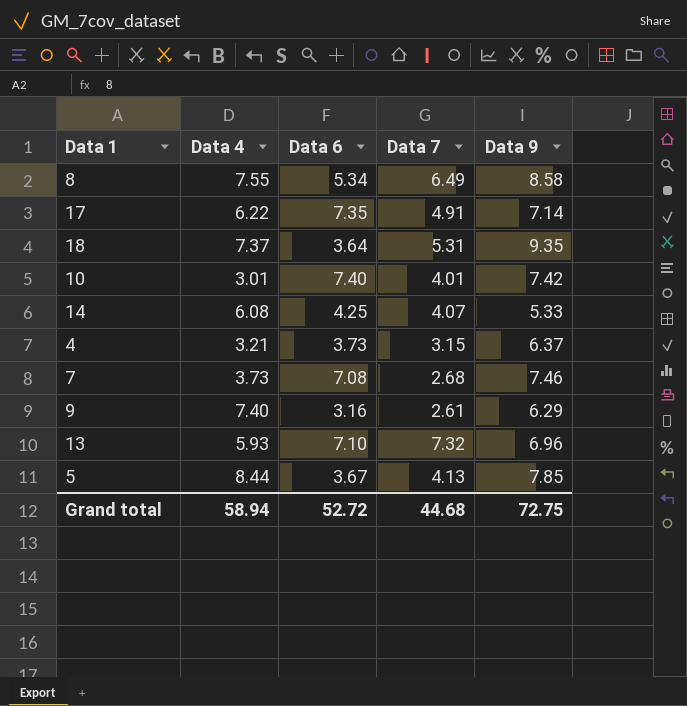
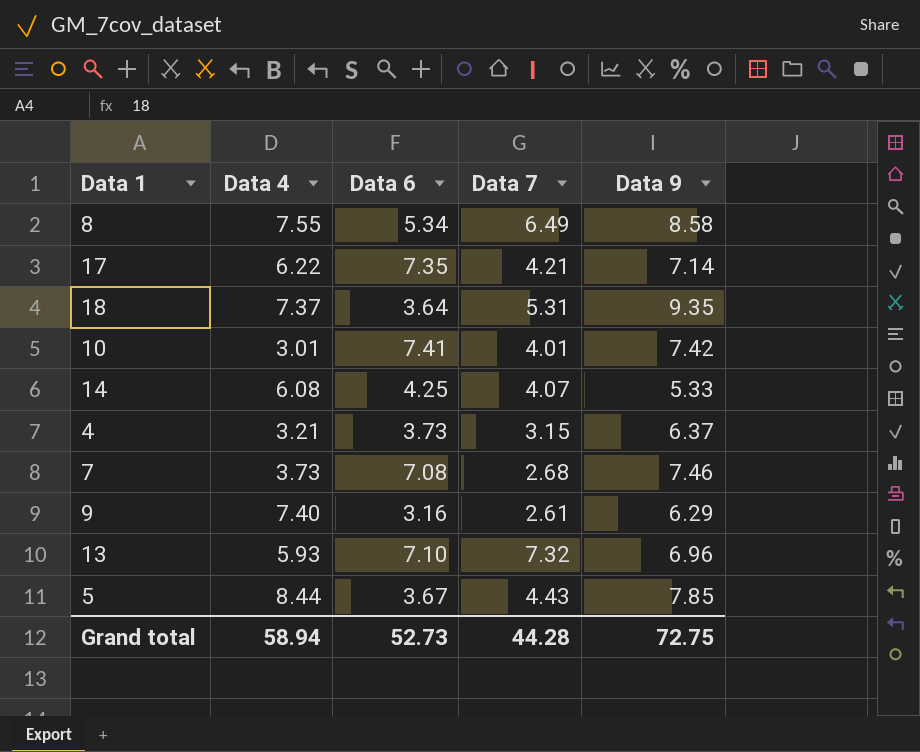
17 | Data 7: 4.91 -> 4.21
10 | Data 6: 7.40 -> 7.41
5 | Data 7: 4.13 -> 4.43
Grand total | Data 6: 52.72 -> 52.73
Grand total | Data 7: 44.68 -> 44.28

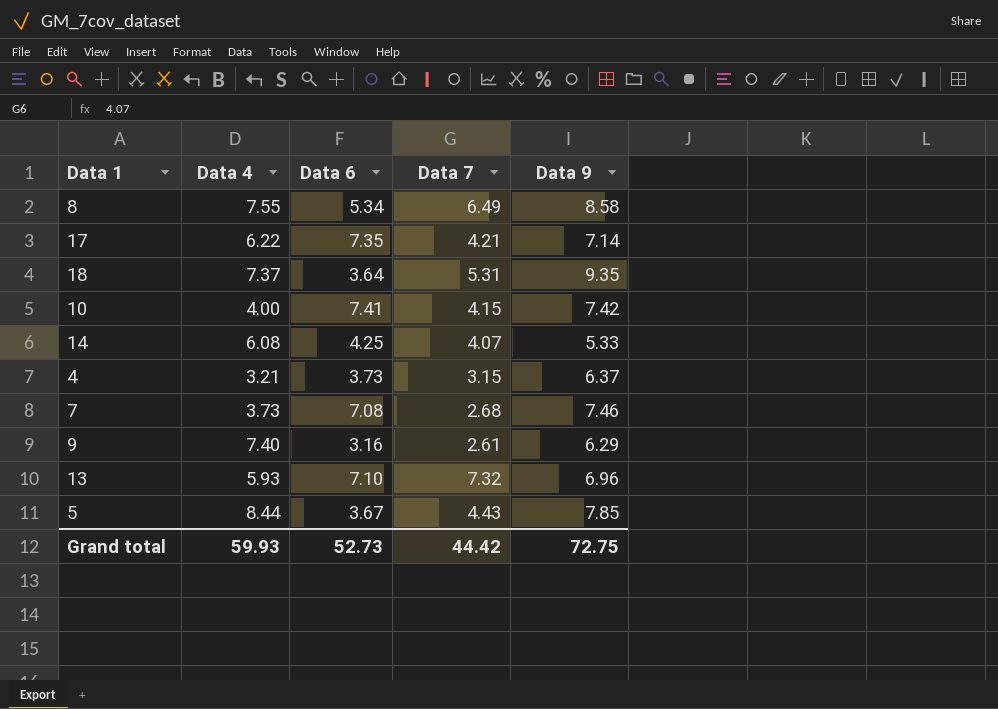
10 | Data 4: 3.01 -> 4.00
10 | Data 7: 4.01 -> 4.15
Grand total | Data 4: 58.94 -> 59.93
Grand total | Data 7: 44.28 -> 44.42

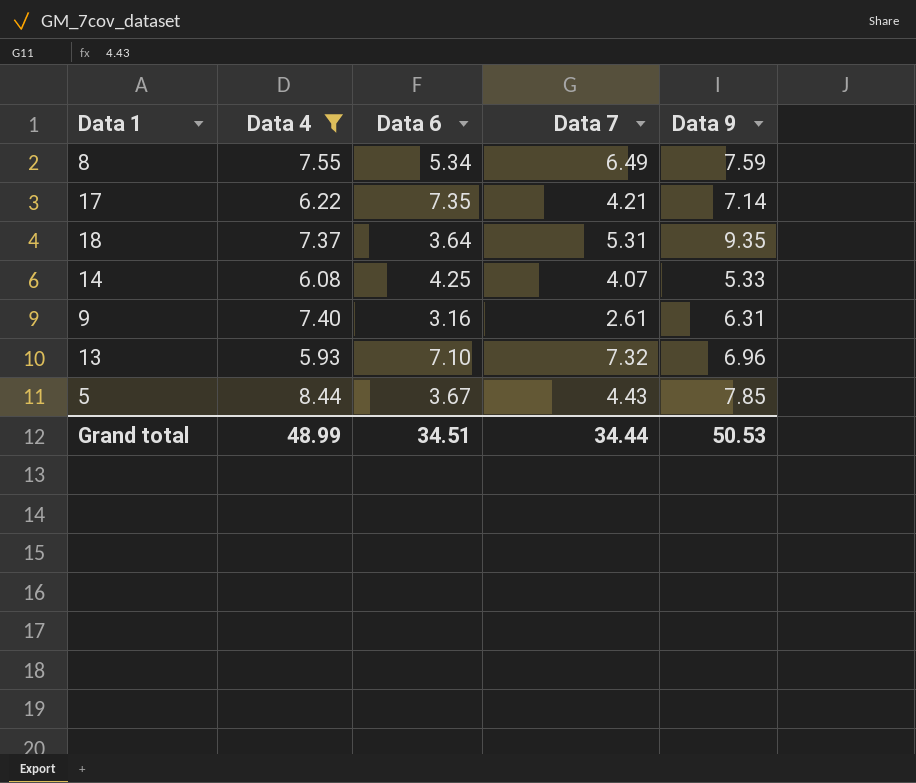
filter: none -> Data 4 >= 5.93
8 | Data 9: 8.58 -> 7.59
9 | Data 9: 6.29 -> 6.31
Grand total | Data 4: 59.93 -> 48.99
Grand total | Data 6: 52.73 -> 34.51
Grand total | Data 7: 44.42 -> 34.44
Grand total | Data 9: 72.75 -> 50.53

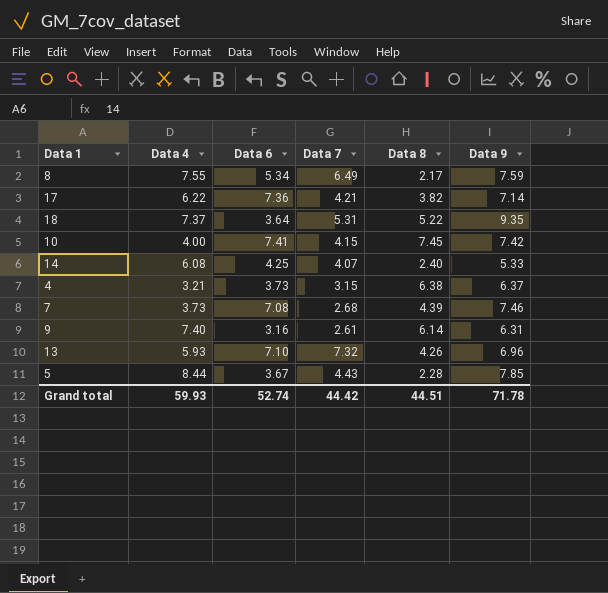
filter: Data 4 >= 5.93 -> none
column Data 8 | position: none -> 5
17 | Data 6: 7.35 -> 7.36
Grand total | Data 4: 48.99 -> 59.93
Grand total | Data 6: 34.51 -> 52.74
Grand total | Data 7: 34.44 -> 44.42
Grand total | Data 9: 50.53 -> 71.78

